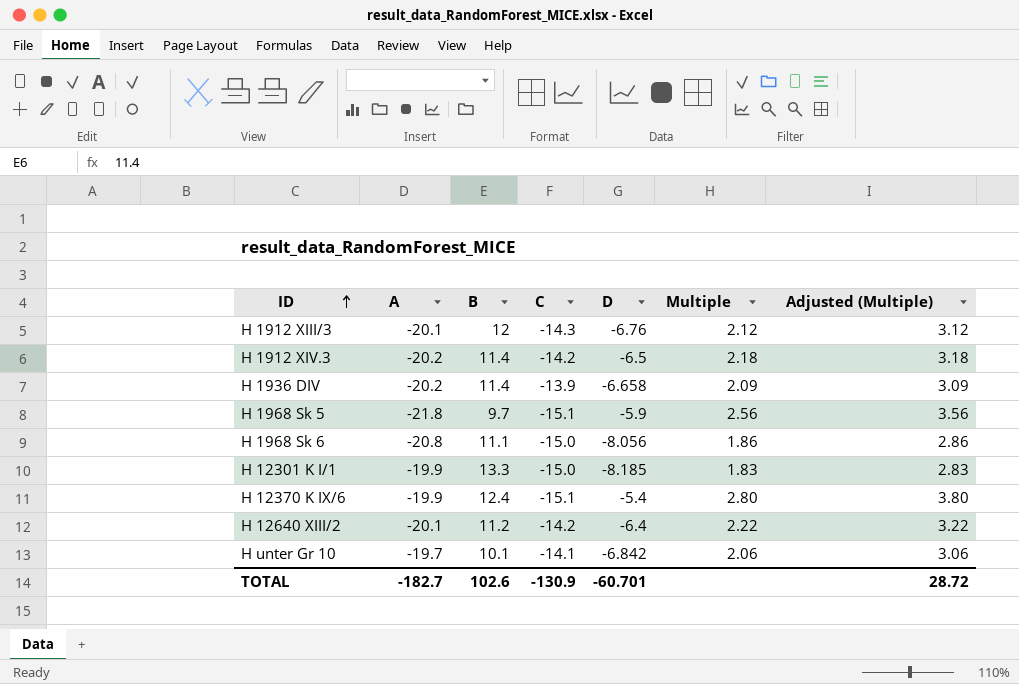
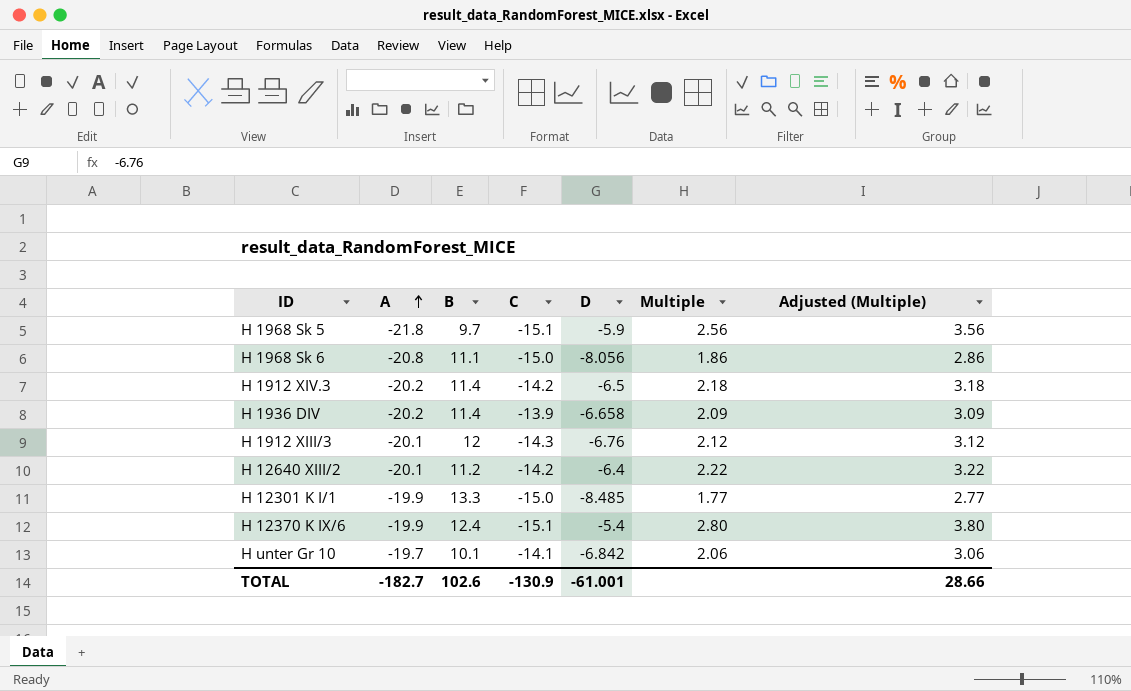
row order: ID ascending -> A ascending
H 12301 K I/1 | D: -8.185 -> -8.485
H 12301 K I/1 | Multiple: 1.83 -> 1.77
H 12301 K I/1 | Adjusted (Multiple): 2.83 -> 2.77
TOTAL | D: -60.701 -> -61.001
TOTAL | Adjusted (Multiple): 28.72 -> 28.66

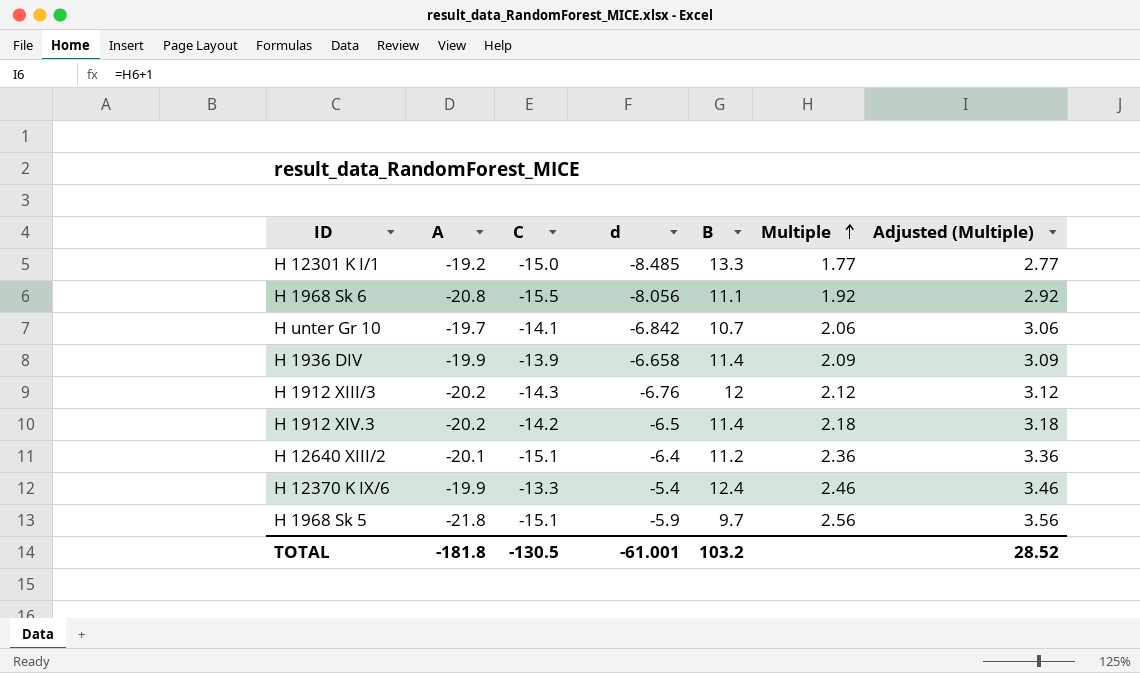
row order: A ascending -> Multiple ascending
column name: D -> d
column B | position: 3 -> 5
H 12301 K I/1 | A: -19.9 -> -19.2
H 1968 Sk 6 | C: -15.0 -> -15.5
H 1968 Sk 6 | Multiple: 1.86 -> 1.92
H 1968 Sk 6 | Adjusted (Multiple): 2.86 -> 2.92
H unter Gr 10 | B: 10.1 -> 10.7
H 1936 DIV | A: -20.2 -> -19.9
H 1912 XIII/3 | A: -20.1 -> -20.2
H 12640 XIII/2 | C: -14.2 -> -15.1
H 12640 XIII/2 | Multiple: 2.22 -> 2.36
H 12640 XIII/2 | Adjusted (Multiple): 3.22 -> 3.36
H 12370 K IX/6 | C: -15.1 -> -13.3
H 12370 K IX/6 | Multiple: 2.80 -> 2.46
H 12370 K IX/6 | Adjusted (Multiple): 3.80 -> 3.46
TOTAL | A: -182.7 -> -181.8
TOTAL | C: -130.9 -> -130.5
TOTAL | B: 102.6 -> 103.2
TOTAL | Adjusted (Multiple): 28.66 -> 28.52

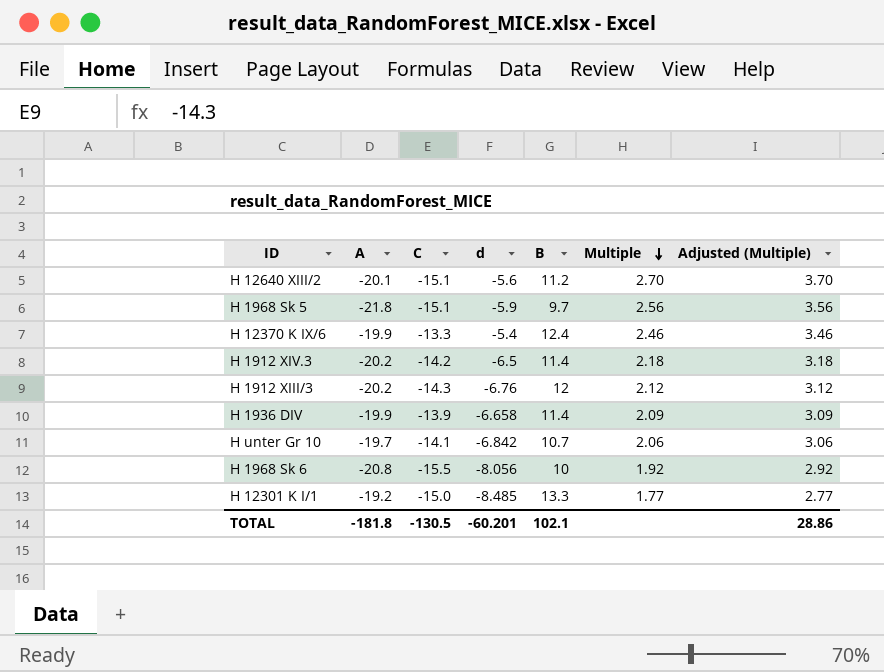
row order: Multiple ascending -> Multiple descending
H 12640 XIII/2 | d: -6.4 -> -5.6
H 12640 XIII/2 | Multiple: 2.36 -> 2.70
H 12640 XIII/2 | Adjusted (Multiple): 3.36 -> 3.70
H 1968 Sk 6 | B: 11.1 -> 10
TOTAL | d: -61.001 -> -60.201
TOTAL | B: 103.2 -> 102.1
TOTAL | Adjusted (Multiple): 28.52 -> 28.86

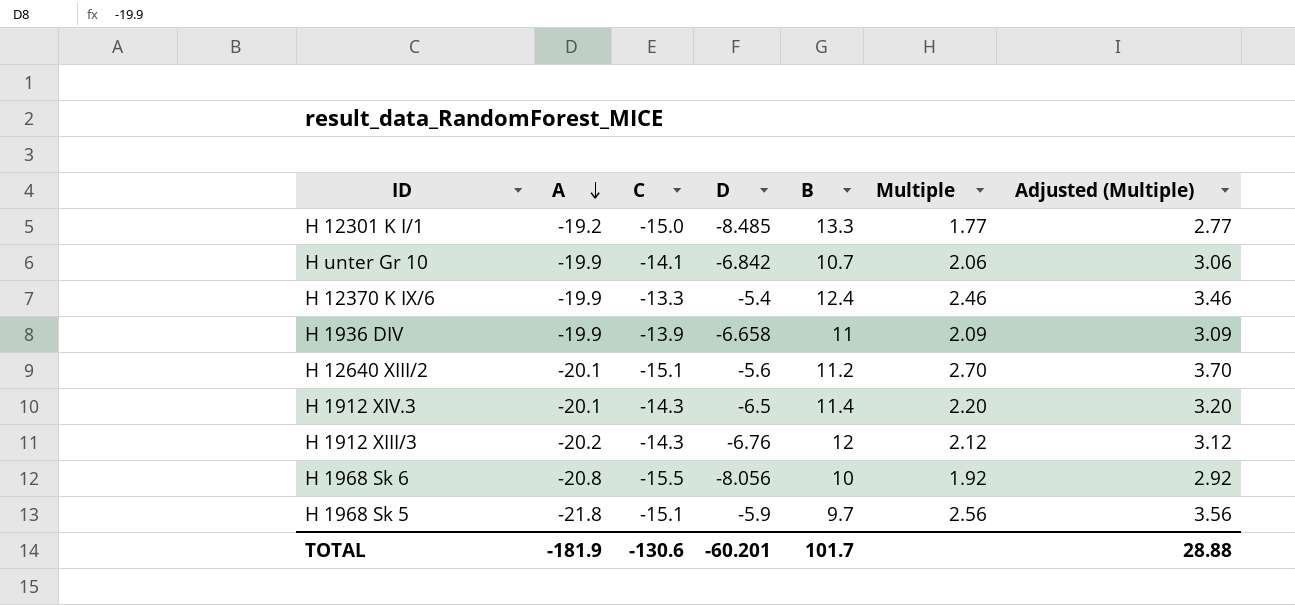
row order: Multiple descending -> A descending
column name: d -> D
H unter Gr 10 | A: -19.7 -> -19.9
H 1936 DIV | B: 11.4 -> 11
H 1912 XIV.3 | A: -20.2 -> -20.1
H 1912 XIV.3 | C: -14.2 -> -14.3
H 1912 XIV.3 | Multiple: 2.18 -> 2.20
H 1912 XIV.3 | Adjusted (Multiple): 3.18 -> 3.20
TOTAL | A: -181.8 -> -181.9
TOTAL | C: -130.5 -> -130.6
TOTAL | B: 102.1 -> 101.7
TOTAL | Adjusted (Multiple): 28.86 -> 28.88

